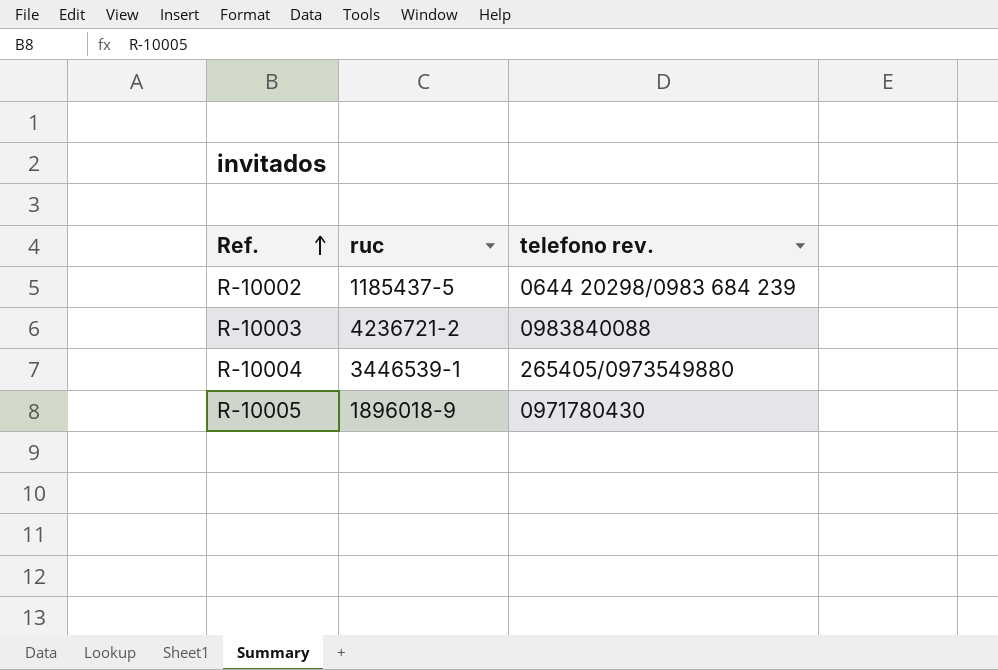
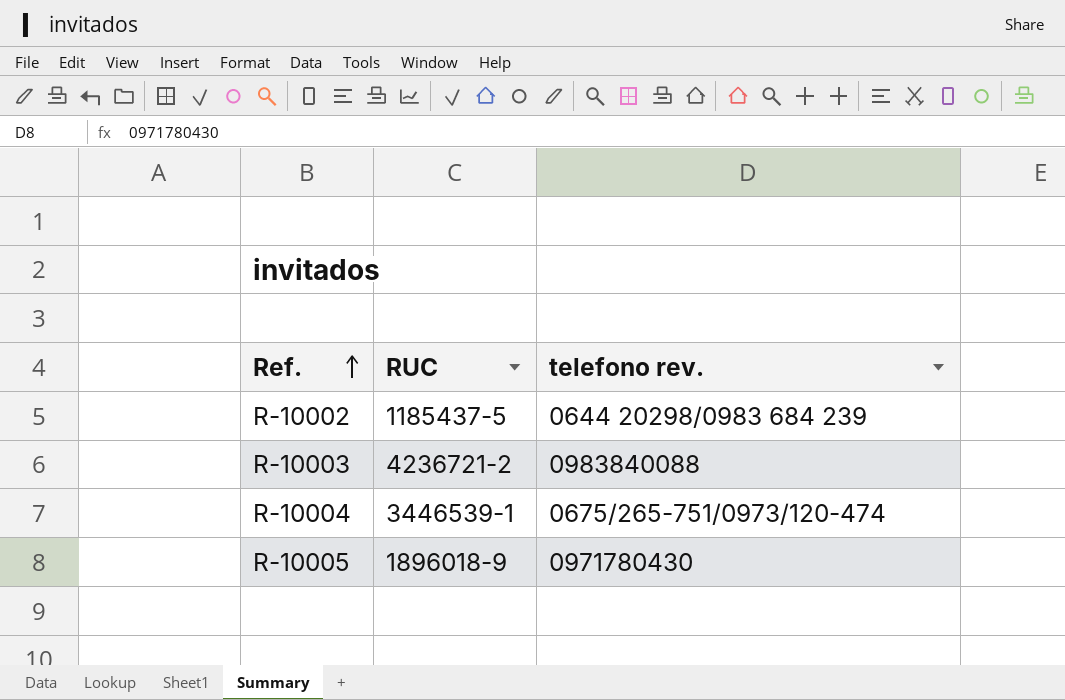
column name: ruc -> RUC
R-10004 | telefono rev.: 265405/0973549880 -> 0675/265-751/0973/120-474

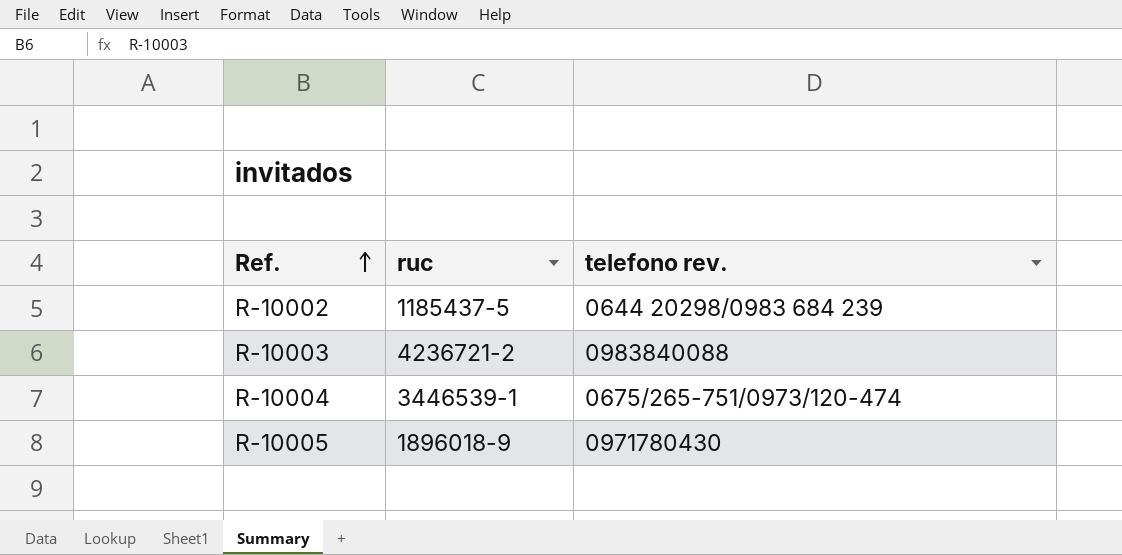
column name: RUC -> ruc

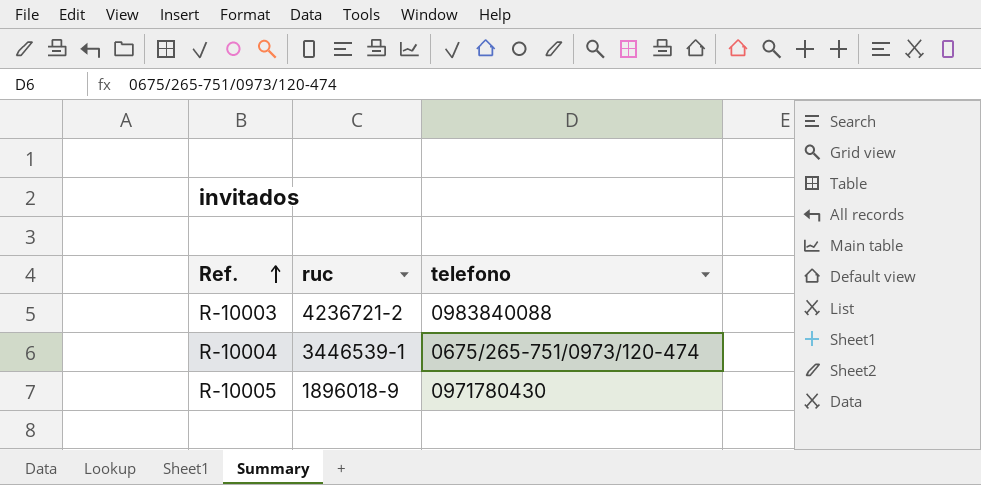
column name: telefono rev. -> telefono
row R-10002: 1185437-5 | 0644 20298/0983 684 239 -> none

